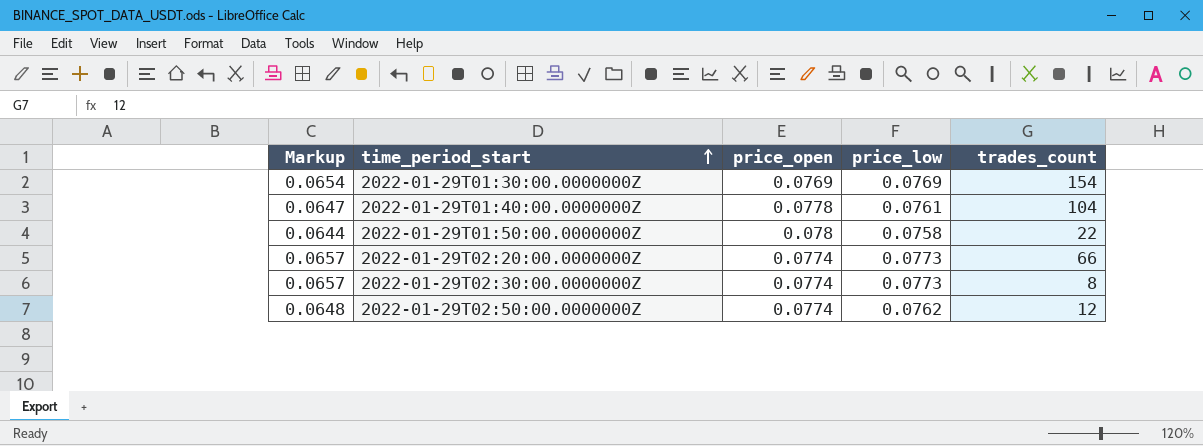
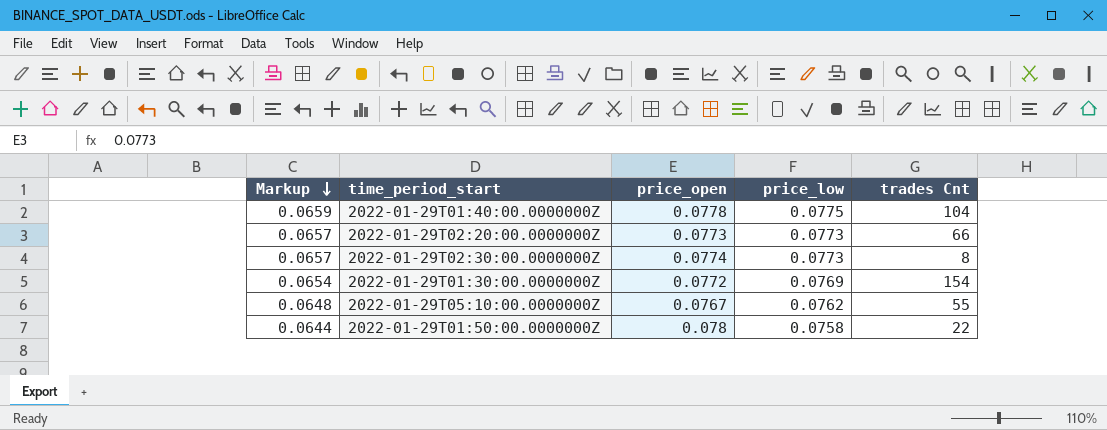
row order: time_period_start ascending -> Markup descending
column name: trades_count -> trades Cnt
row 2022-01-29T02:50:00.0000000Z: 0.0648 | 0.0774 | 0.0762 | 12 -> none
2022-01-29T01:40:00.0000000Z | Markup: 0.0647 -> 0.0659
2022-01-29T01:40:00.0000000Z | price_low: 0.0761 -> 0.0775
2022-01-29T02:20:00.0000000Z | price_open: 0.0774 -> 0.0773
2022-01-29T01:30:00.0000000Z | price_open: 0.0769 -> 0.0772
row 2022-01-29T05:10:00.0000000Z: none -> 0.0648 | 0.0767 | 0.0762 | 55

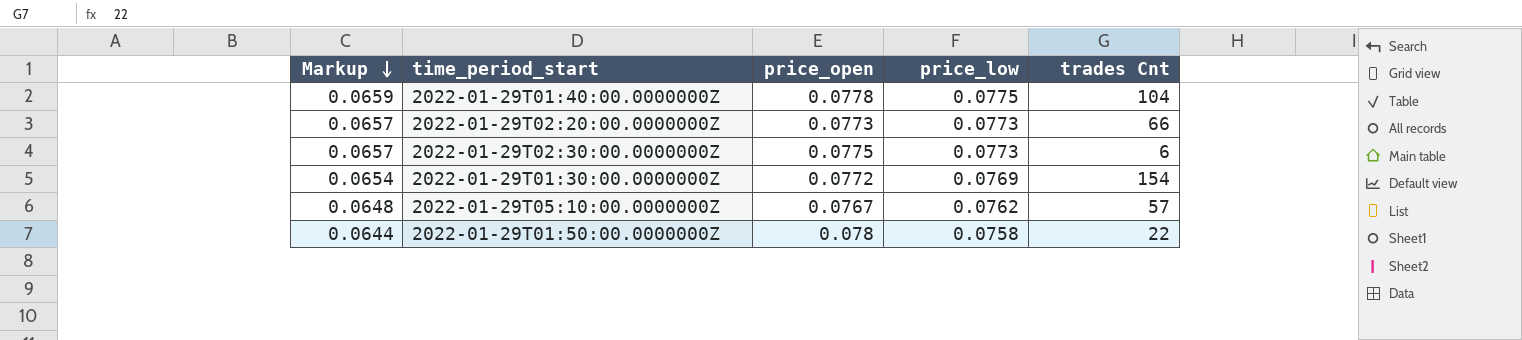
2022-01-29T02:30:00.0000000Z | price_open: 0.0774 -> 0.0775
2022-01-29T02:30:00.0000000Z | trades Cnt: 8 -> 6
2022-01-29T05:10:00.0000000Z | trades Cnt: 55 -> 57

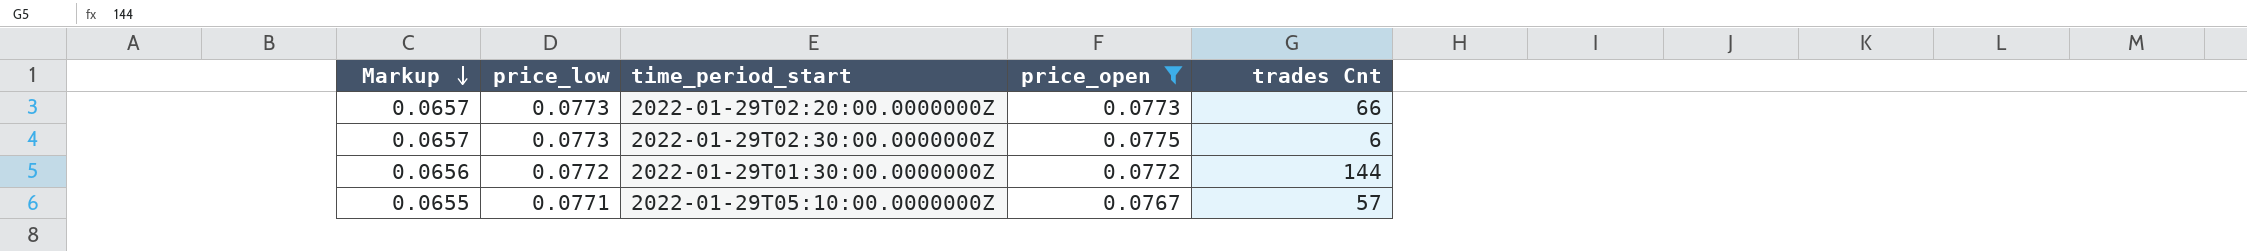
filter: none -> price_open <= 0.0775
column price_low | position: 4 -> 2
2022-01-29T01:30:00.0000000Z | Markup: 0.0654 -> 0.0656
2022-01-29T01:30:00.0000000Z | price_low: 0.0769 -> 0.0772
2022-01-29T01:30:00.0000000Z | trades Cnt: 154 -> 144
2022-01-29T05:10:00.0000000Z | Markup: 0.0648 -> 0.0655
2022-01-29T05:10:00.0000000Z | price_low: 0.0762 -> 0.0771

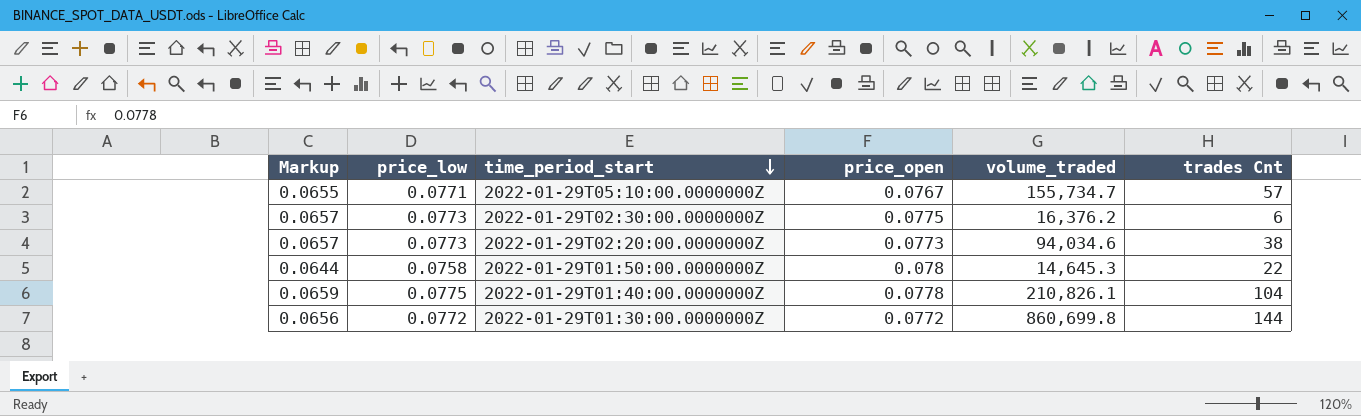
filter: price_open <= 0.0775 -> none
row order: Markup descending -> time_period_start descending
column volume_traded | position: none -> 5
2022-01-29T02:20:00.0000000Z | trades Cnt: 66 -> 38

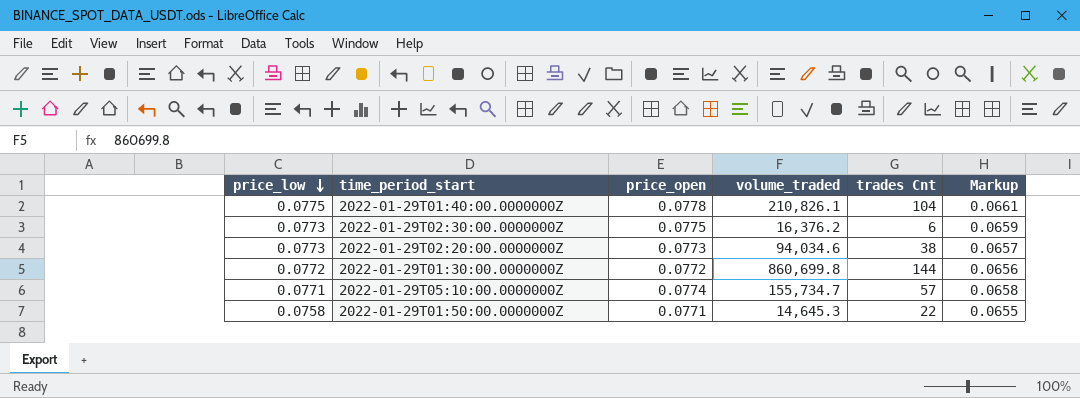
row order: time_period_start descending -> price_low descending
column Markup | formula: [price_low] * 0.85 -> [price_open] * 0.85
column Markup | position: 1 -> 6
2022-01-29T05:10:00.0000000Z | price_open: 0.0767 -> 0.0774
2022-01-29T01:50:00.0000000Z | price_open: 0.078 -> 0.0771

